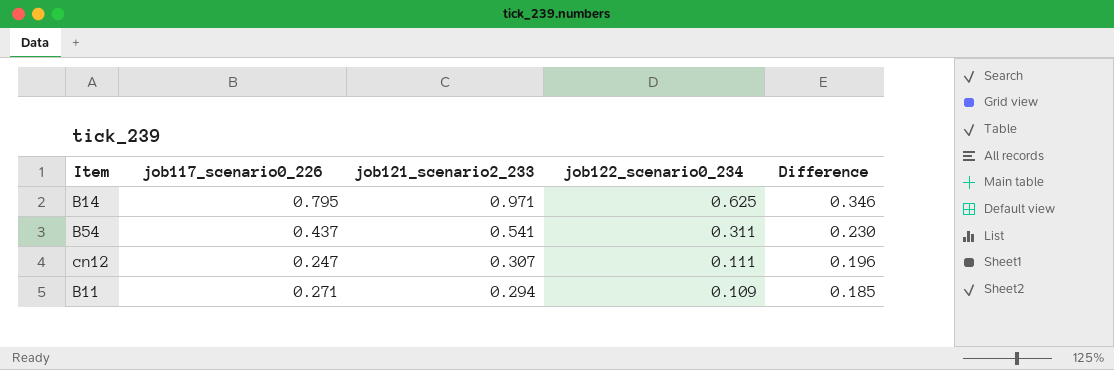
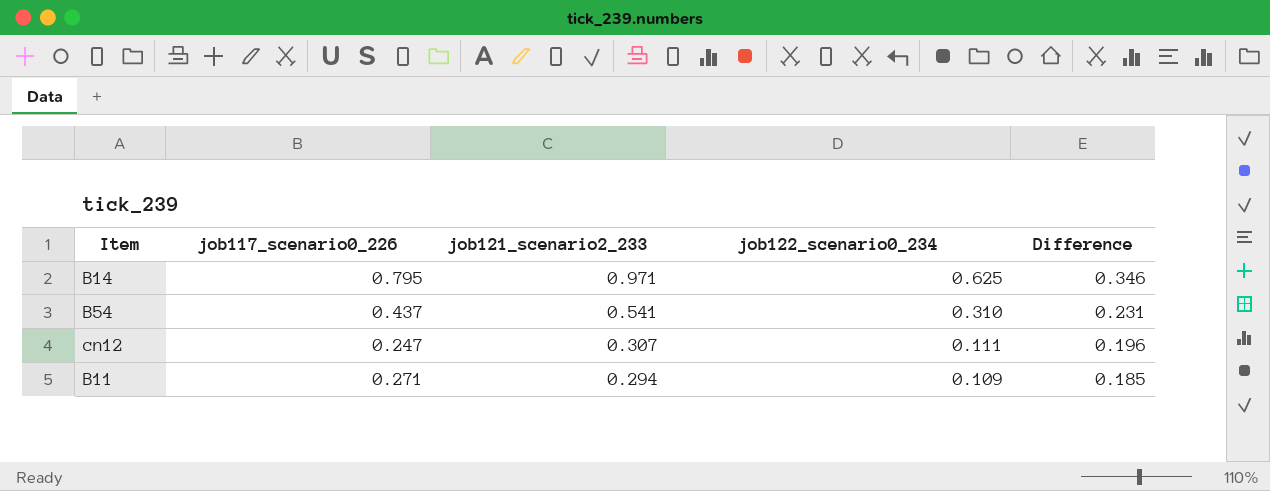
B54 | job122_scenario0_234: 0.311 -> 0.310
B54 | Difference: 0.230 -> 0.231

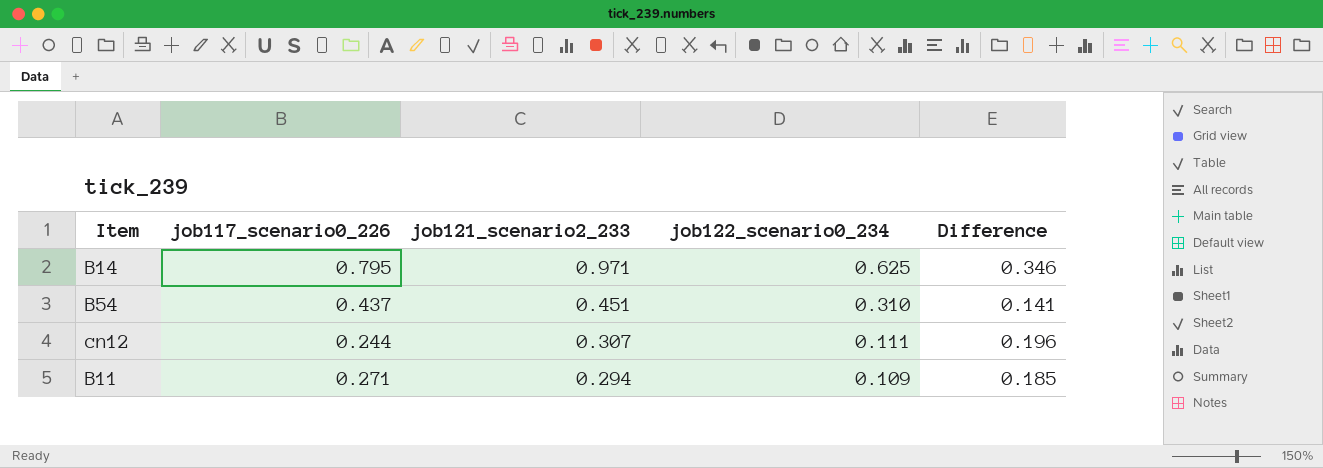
B54 | job121_scenario2_233: 0.541 -> 0.451
B54 | Difference: 0.231 -> 0.141
cn12 | job117_scenario0_226: 0.247 -> 0.244

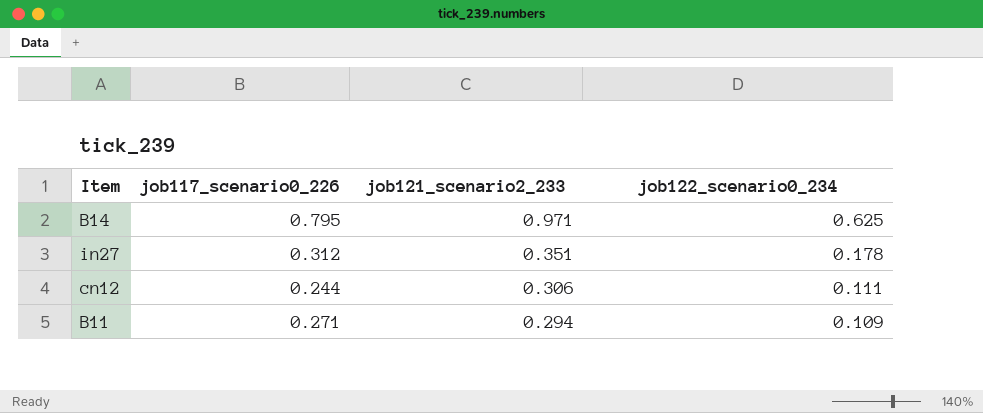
column Difference | formula: [job121_scenario2_233] - [job122_scenario0_234] -> none
row B54: 0.437 | 0.451 | 0.310 | 0.141 -> none
row in27: none -> 0.312 | 0.351 | 0.178
cn12 | job121_scenario2_233: 0.307 -> 0.306

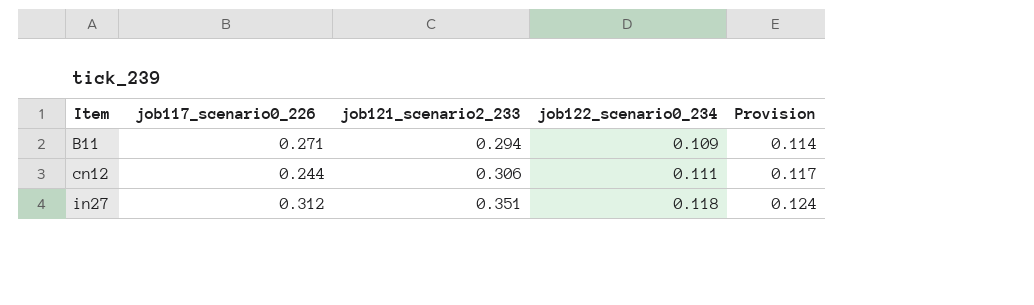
row order: job121_scenario2_233 descending -> Item ascending
column Provision | formula: none -> [job122_scenario0_234] * 1.05
row B14: 0.795 | 0.971 | 0.625 -> none
in27 | job122_scenario0_234: 0.178 -> 0.118

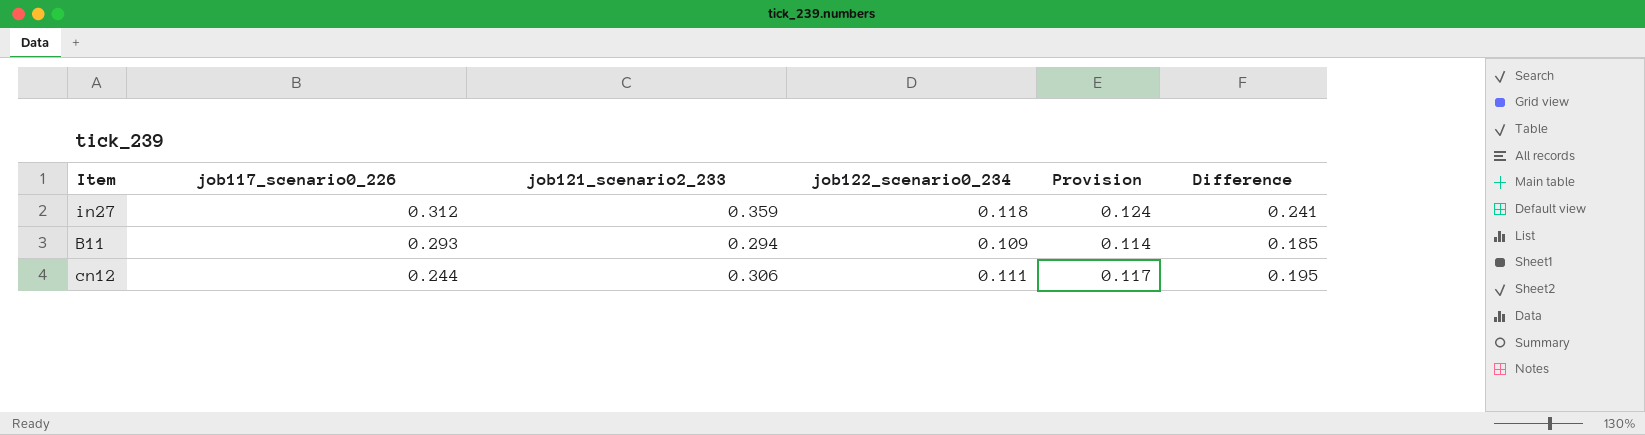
row order: Item ascending -> job117_scenario0_226 descending
column Difference | formula: none -> [job121_scenario2_233] - [job122_scenario0_234]
in27 | job121_scenario2_233: 0.351 -> 0.359
B11 | job117_scenario0_226: 0.271 -> 0.293

